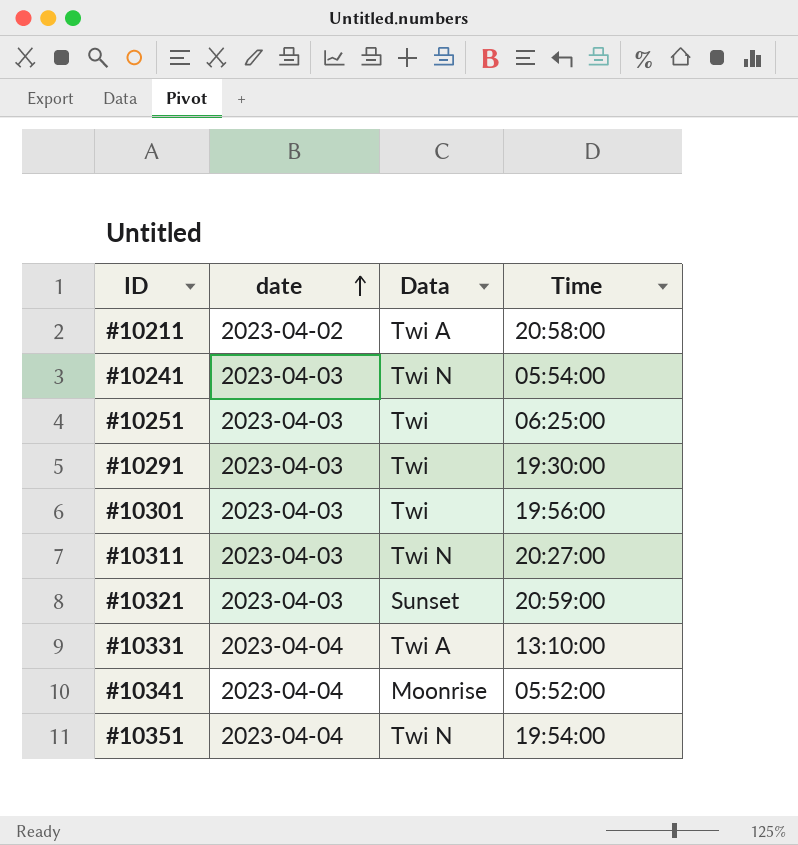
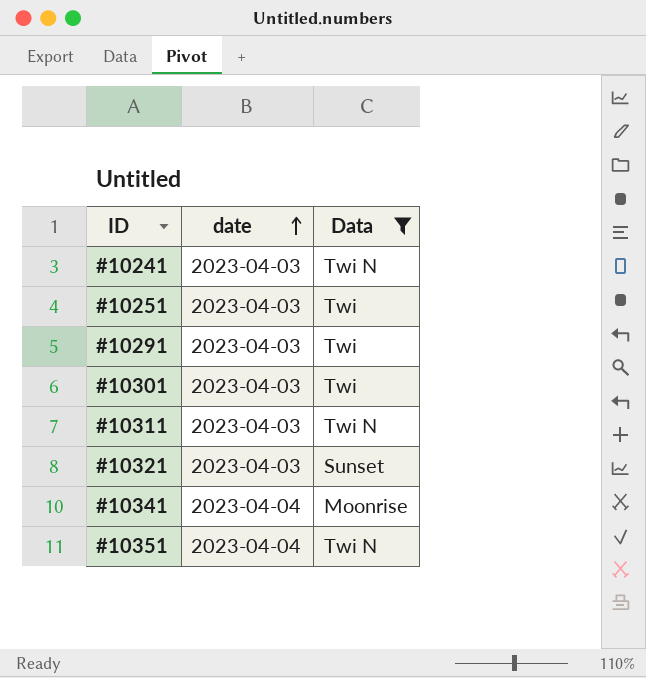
filter: none -> Data != Twi A
column Time | position: 4 -> none

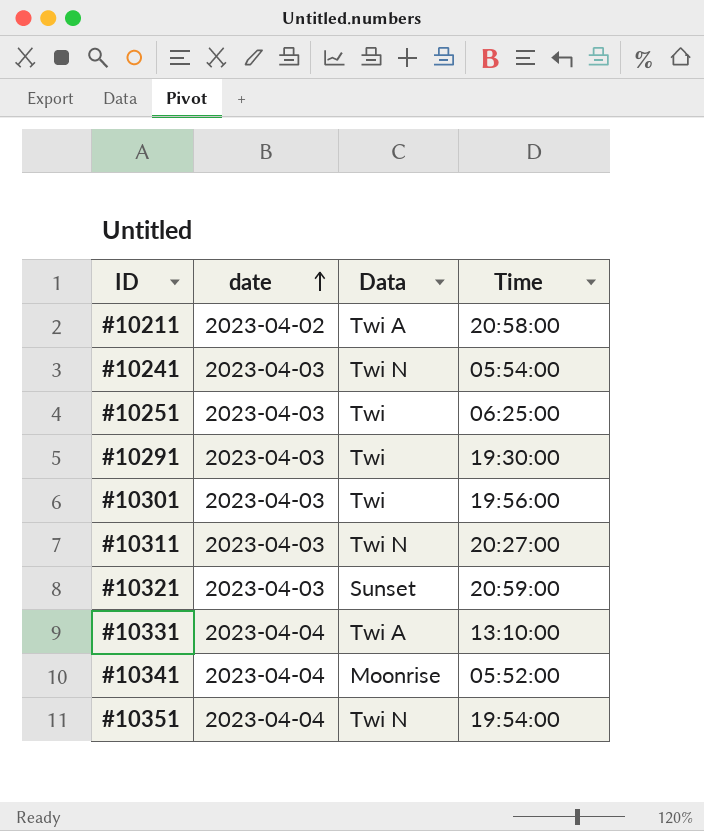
filter: Data != Twi A -> none
column Time | position: none -> 4

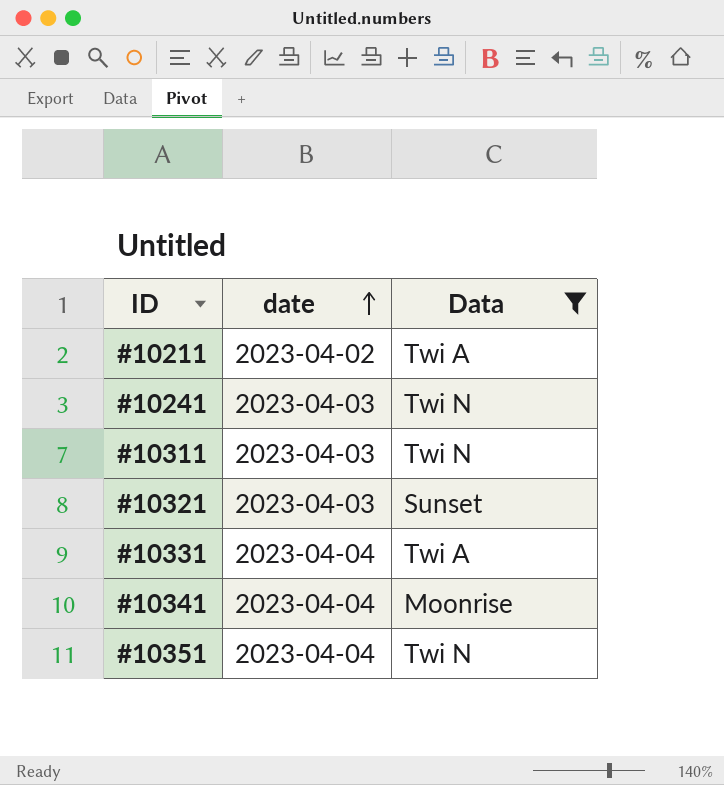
filter: none -> Data != Twi
column Time | position: 4 -> none

